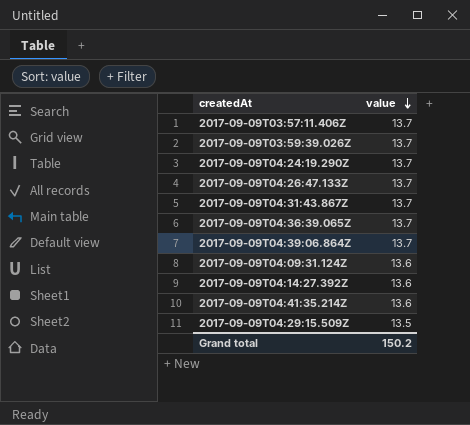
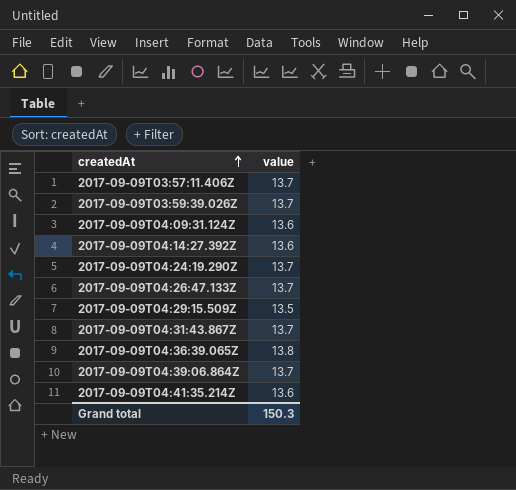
row order: value descending -> createdAt ascending
2017-09-09T04:36:39.065Z | value: 13.7 -> 13.8
Grand total | value: 150.2 -> 150.3

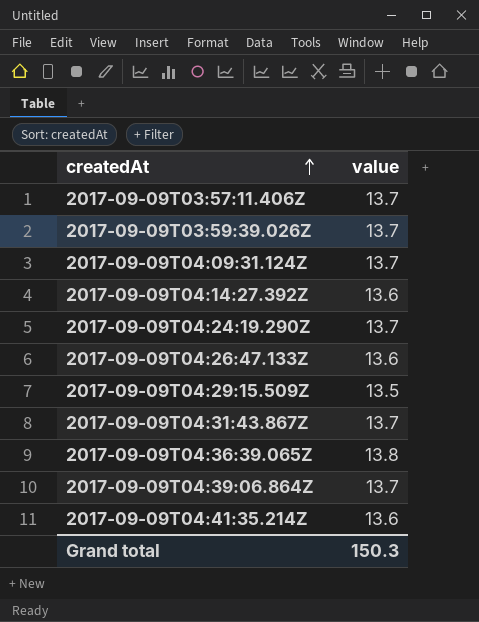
2017-09-09T04:09:31.124Z | value: 13.6 -> 13.7
2017-09-09T04:26:47.133Z | value: 13.7 -> 13.6

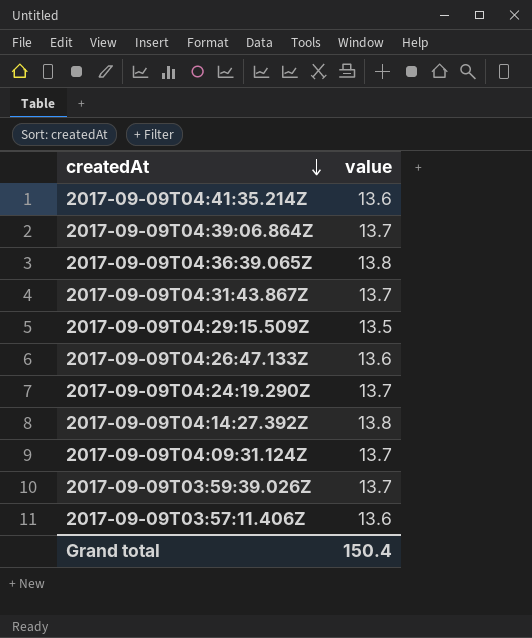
row order: createdAt ascending -> createdAt descending
2017-09-09T04:14:27.392Z | value: 13.6 -> 13.8
2017-09-09T03:57:11.406Z | value: 13.7 -> 13.6
Grand total | value: 150.3 -> 150.4

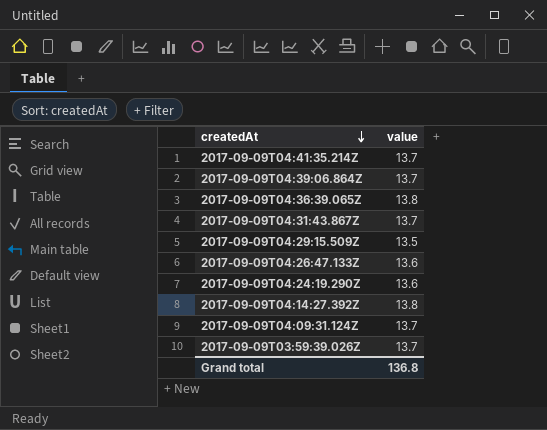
row 2017-09-09T03:57:11.406Z: 13.6 -> none
2017-09-09T04:41:35.214Z | value: 13.6 -> 13.7
2017-09-09T04:24:19.290Z | value: 13.7 -> 13.6
Grand total | value: 150.4 -> 136.8

